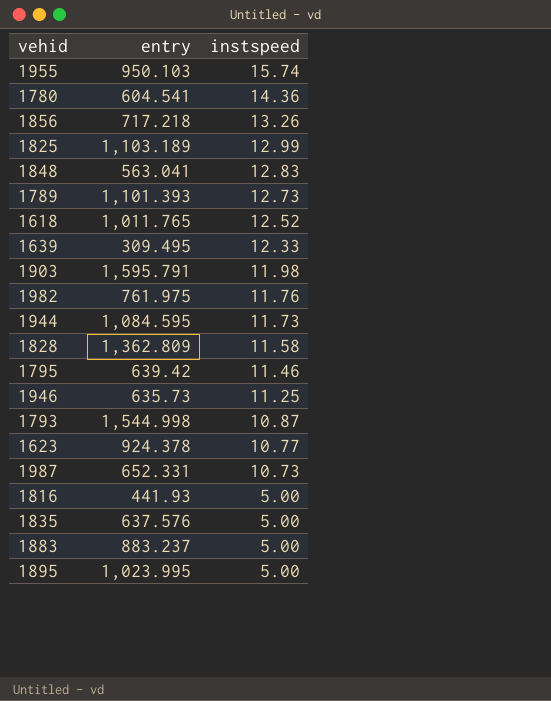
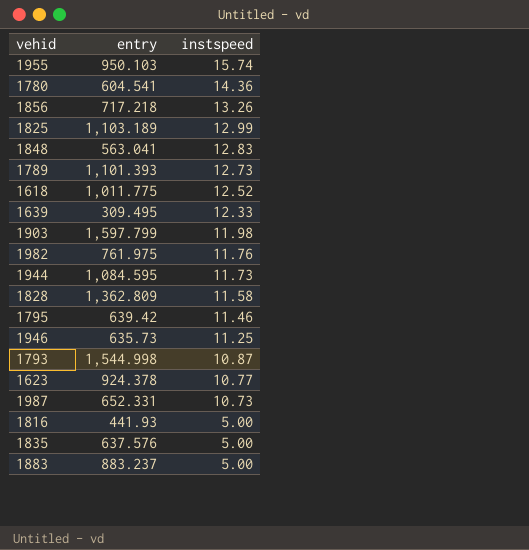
row 1895: 1,023.995 | 5.00 -> none
1618 | entry: 1,011.765 -> 1,011.775
1903 | entry: 1,595.791 -> 1,597.799

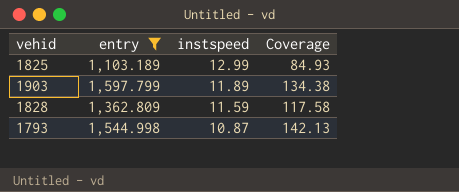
filter: none -> entry >= 1,103.189
column Coverage | formula: none -> [entry] / [instspeed]
1903 | instspeed: 11.98 -> 11.89
1828 | instspeed: 11.58 -> 11.59

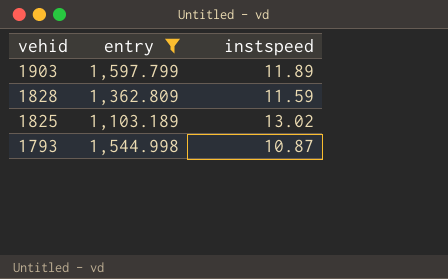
row order: instspeed descending -> vehid descending
column Coverage | formula: [entry] / [instspeed] -> none
1825 | instspeed: 12.99 -> 13.02

